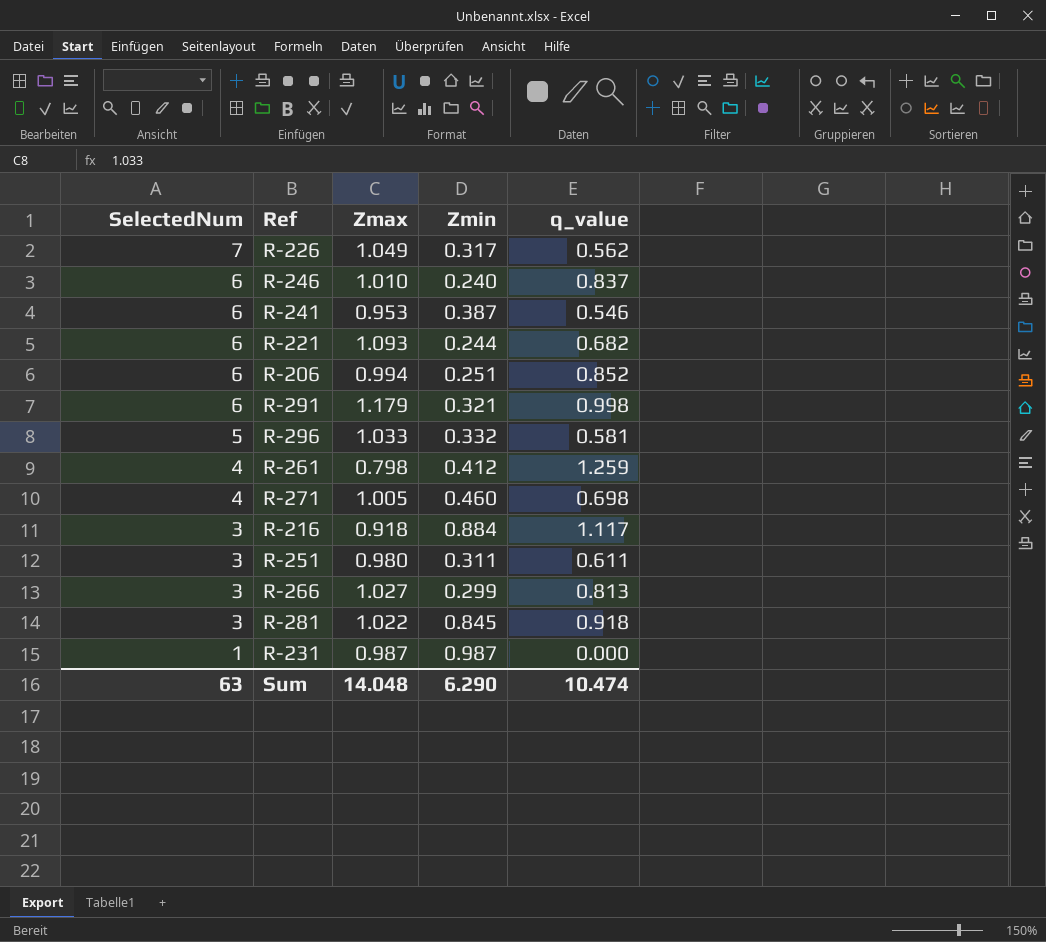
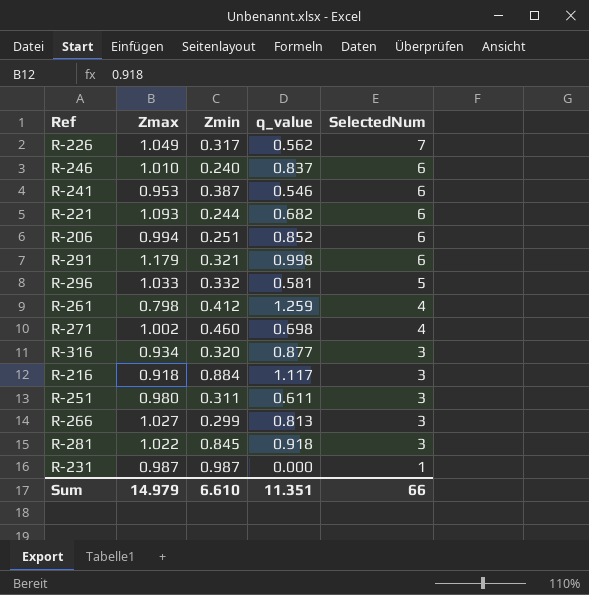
column SelectedNum | position: 1 -> 5
R-271 | Zmax: 1.005 -> 1.002
row R-316: none -> 0.934 | 0.320 | 0.877 | 3
Sum | Zmax: 14.048 -> 14.979
Sum | Zmin: 6.290 -> 6.610
Sum | q_value: 10.474 -> 11.351
Sum | SelectedNum: 63 -> 66

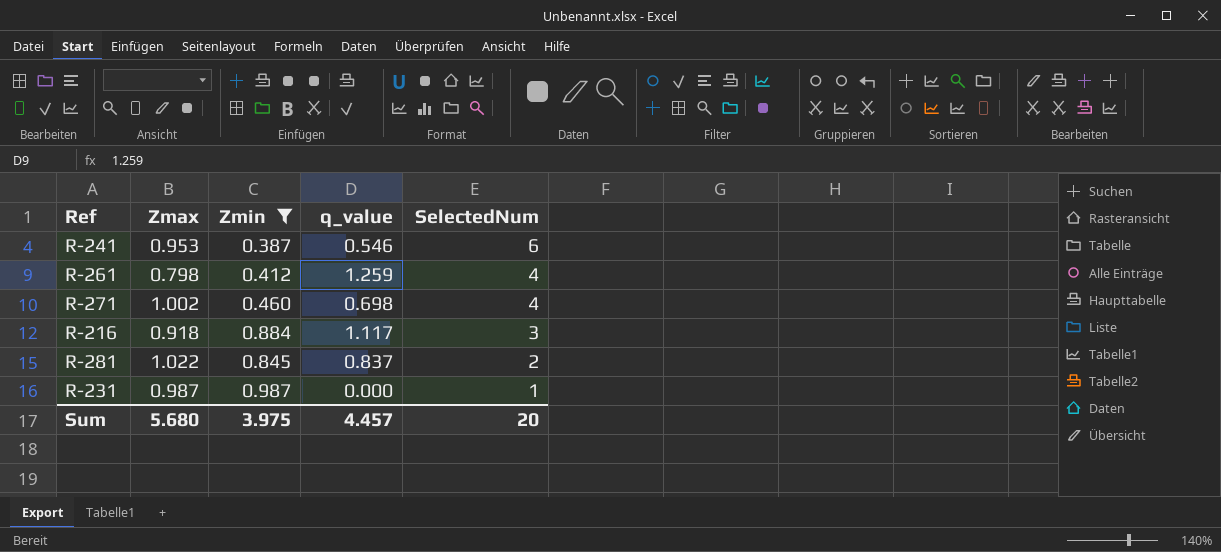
filter: none -> Zmin >= 0.387
R-281 | q_value: 0.918 -> 0.837
R-281 | SelectedNum: 3 -> 2
Sum | Zmax: 14.979 -> 5.680
Sum | Zmin: 6.610 -> 3.975
Sum | q_value: 11.351 -> 4.457
Sum | SelectedNum: 66 -> 20

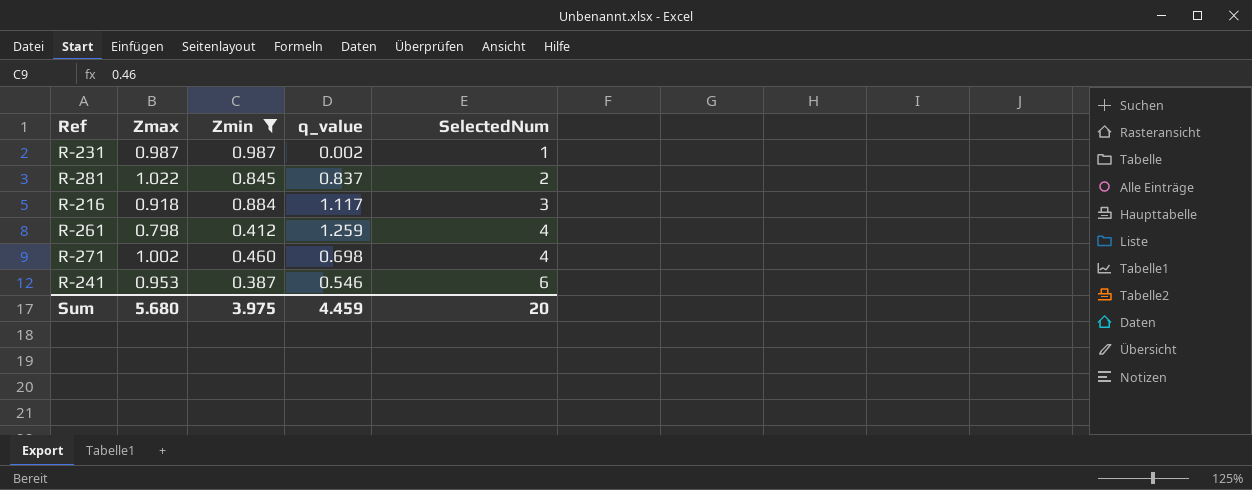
row order: SelectedNum descending -> SelectedNum ascending
R-231 | q_value: 0.000 -> 0.002
Sum | q_value: 4.457 -> 4.459

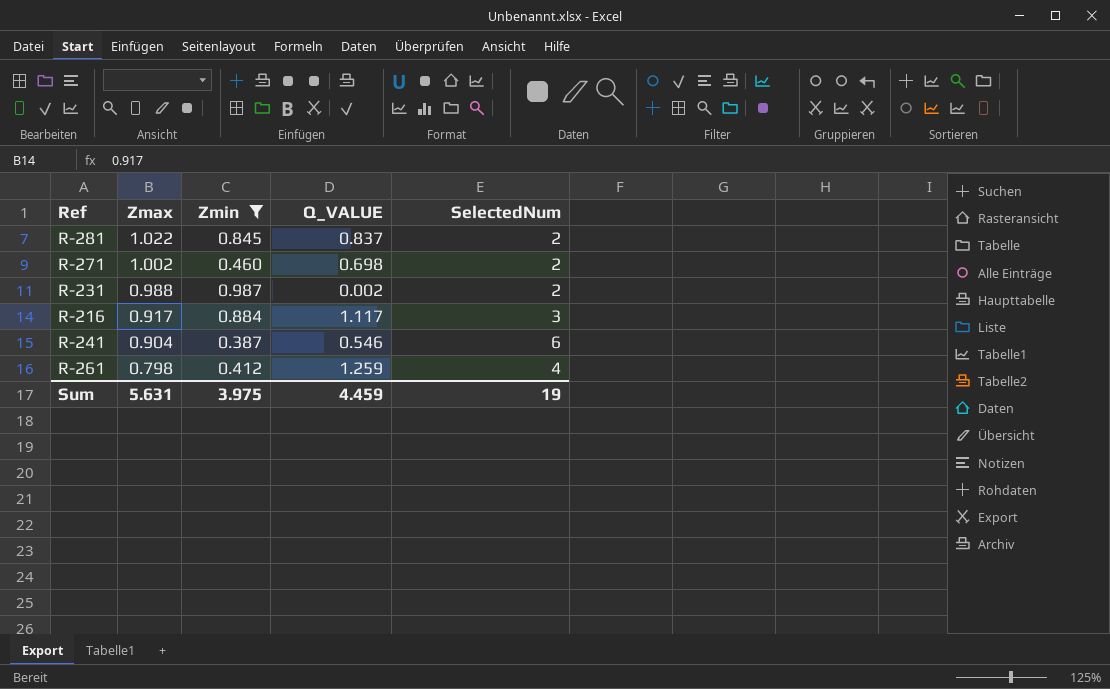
row order: SelectedNum ascending -> Zmax descending
column name: q_value -> Q_VALUE
R-271 | SelectedNum: 4 -> 2
R-231 | Zmax: 0.987 -> 0.988
R-231 | SelectedNum: 1 -> 2
R-216 | Zmax: 0.918 -> 0.917
R-241 | Zmax: 0.953 -> 0.904
Sum | Zmax: 5.680 -> 5.631
Sum | SelectedNum: 20 -> 19

